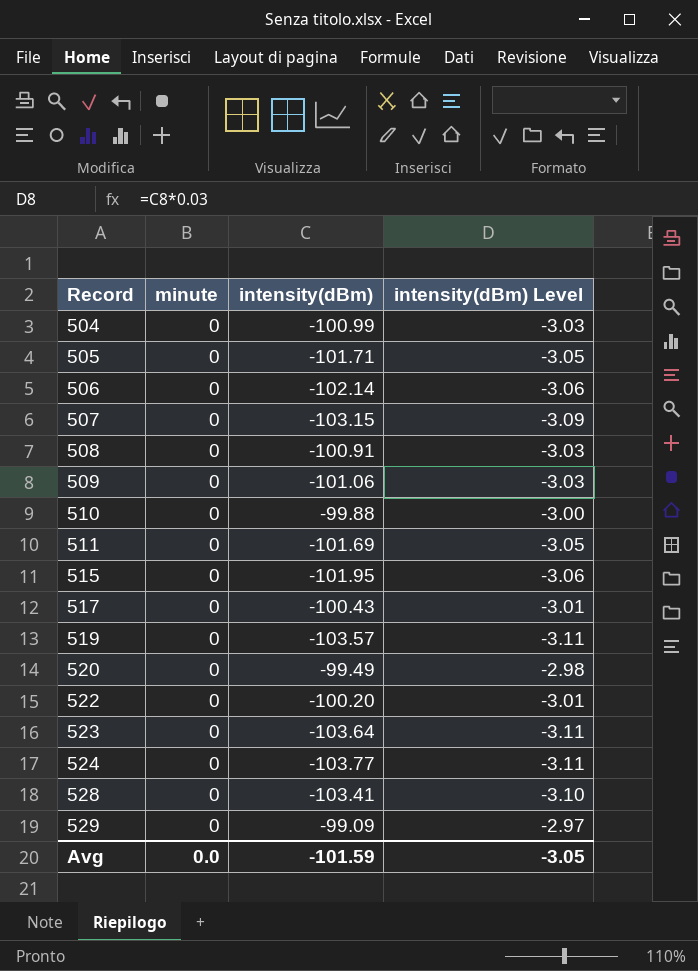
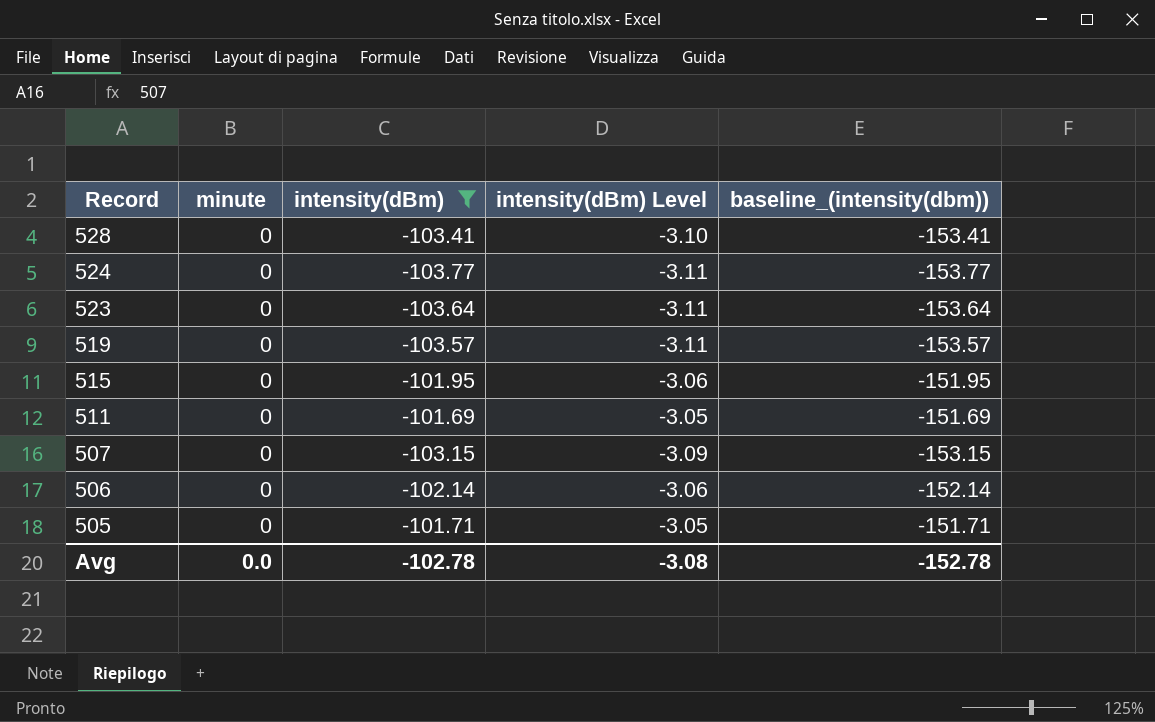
filter: none -> intensity(dBm) <= -101.69
row order: Record ascending -> Record descending
column baseline_(intensity(dbm)) | formula: none -> [intensity(dBm)] - 50
Avg | intensity(dBm): -101.59 -> -102.78
Avg | intensity(dBm) Level: -3.05 -> -3.08

